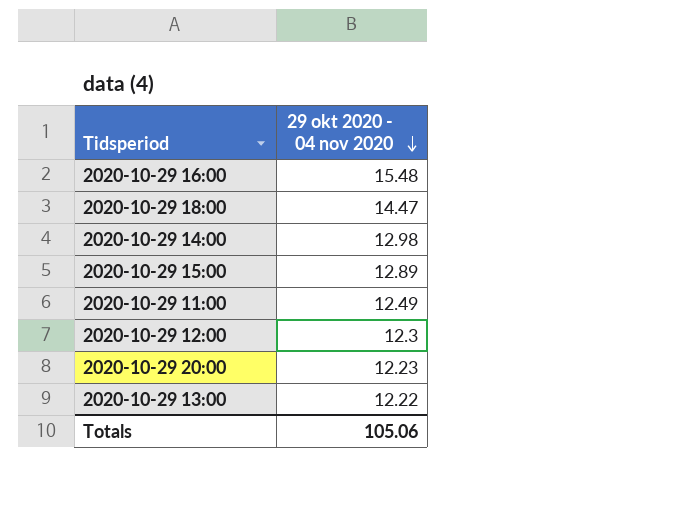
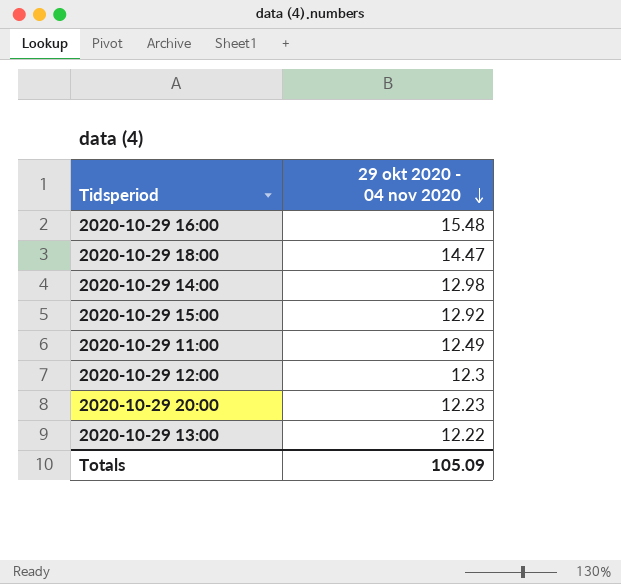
2020-10-29 15:00 | 29 okt 2020 - 04 nov 2020: 12.89 -> 12.92
Totals | 29 okt 2020 - 04 nov 2020: 105.06 -> 105.09

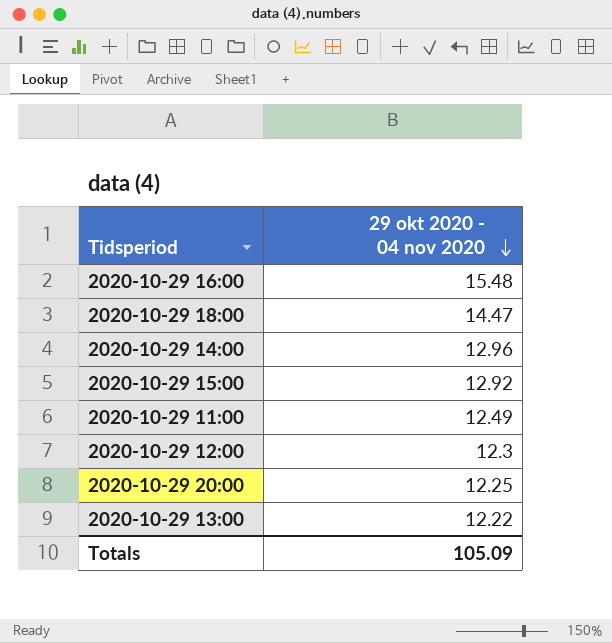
2020-10-29 14:00 | 29 okt 2020 - 04 nov 2020: 12.98 -> 12.96
2020-10-29 20:00 | 29 okt 2020 - 04 nov 2020: 12.23 -> 12.25

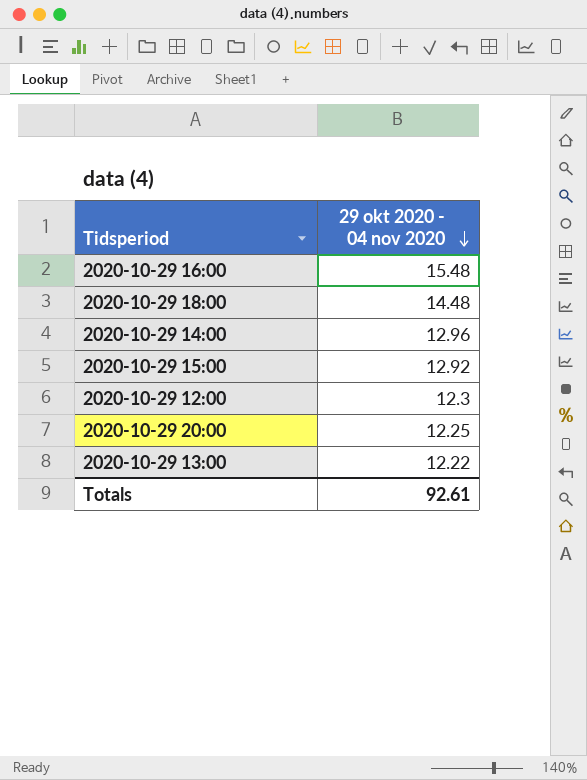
row 2020-10-29 11:00: 12.49 -> none
2020-10-29 18:00 | 29 okt 2020 - 04 nov 2020: 14.47 -> 14.48
Totals | 29 okt 2020 - 04 nov 2020: 105.09 -> 92.61

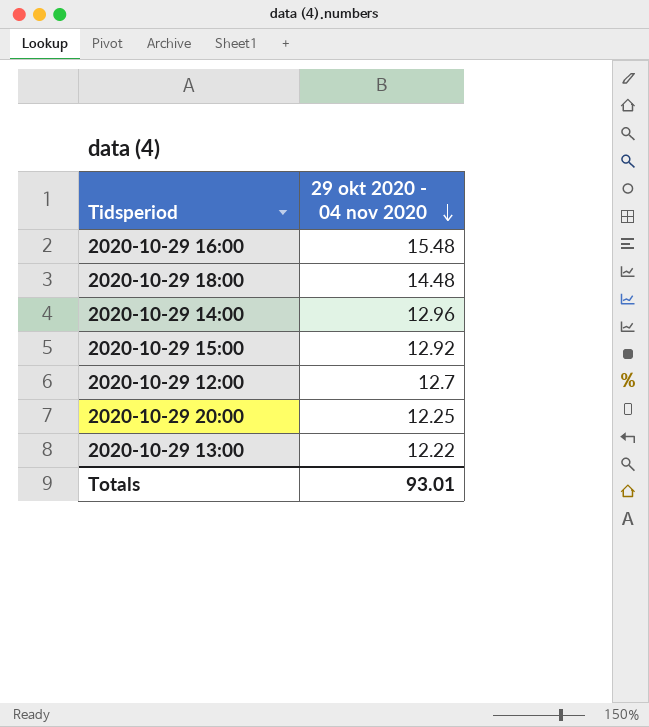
2020-10-29 12:00 | 29 okt 2020 - 04 nov 2020: 12.3 -> 12.7
Totals | 29 okt 2020 - 04 nov 2020: 92.61 -> 93.01

